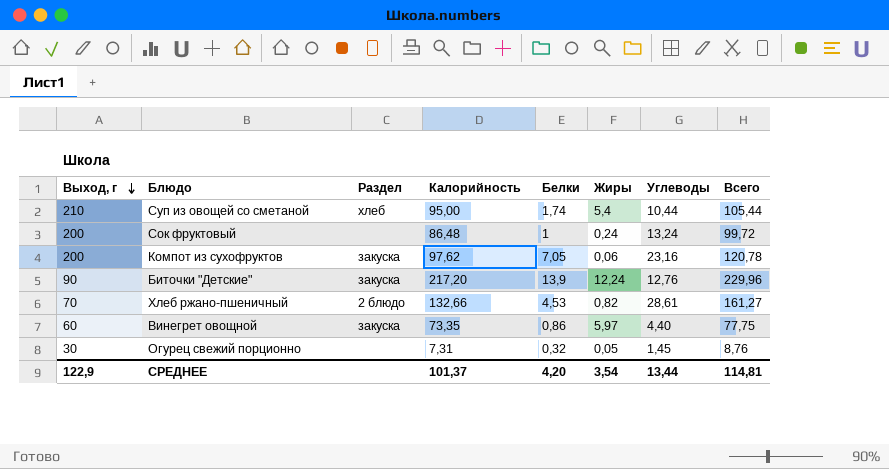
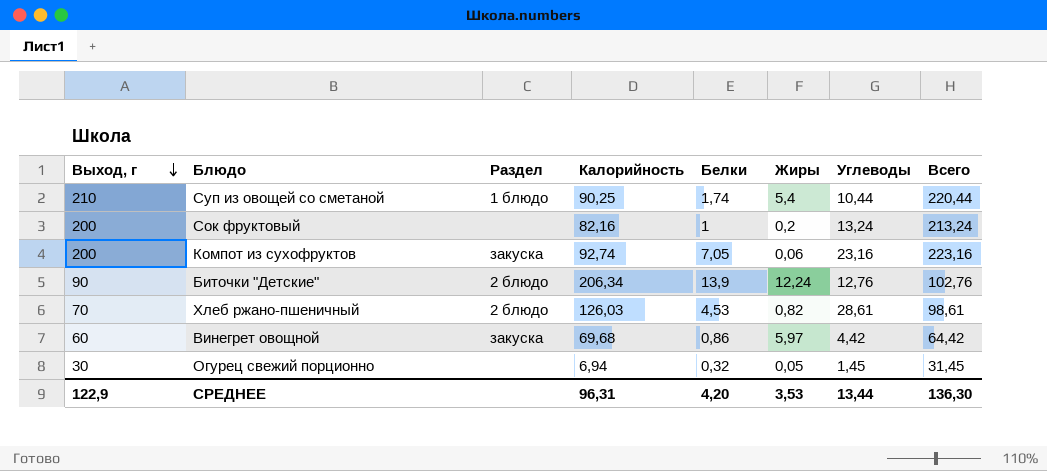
column Всего | formula: [Калорийность] + [Углеводы] -> [Выход, г] + [Углеводы]
Суп из овощей со сметаной | Раздел: хлеб -> 1 блюдо
Суп из овощей со сметаной | Калорийность: 95,00 -> 90,25
Сок фруктовый | Калорийность: 86,48 -> 82,16
Сок фруктовый | Жиры: 0,24 -> 0,2
Компот из сухофруктов | Калорийность: 97,62 -> 92,74
Биточки "Детские" | Раздел: закуска -> 2 блюдо
Биточки "Детские" | Калорийность: 217,20 -> 206,34
Хлеб ржано-пшеничный | Калорийность: 132,66 -> 126,03
Винегрет овощной | Калорийность: 73,35 -> 69,68
Винегрет овощной | Углеводы: 4,40 -> 4,42
Огурец свежий порционно | Калорийность: 7,31 -> 6,94
СРЕДНЕЕ | Калорийность: 101,37 -> 96,31
СРЕДНЕЕ | Жиры: 3,54 -> 3,53
СРЕДНЕЕ | Всего: 114,81 -> 136,30

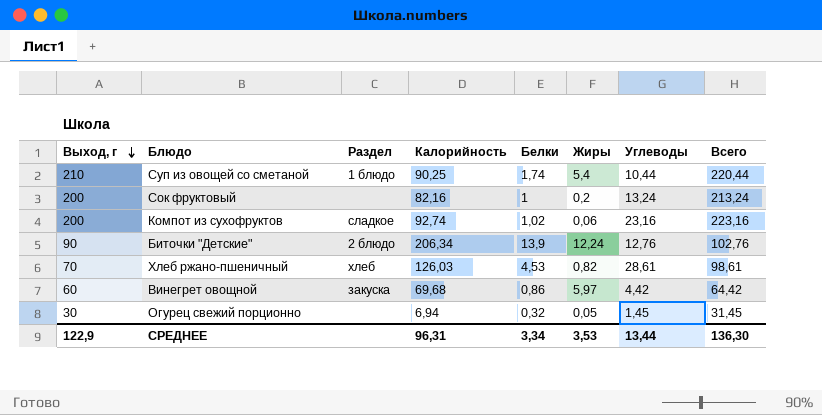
Компот из сухофруктов | Раздел: закуска -> сладкое
Компот из сухофруктов | Белки: 7,05 -> 1,02
Хлеб ржано-пшеничный | Раздел: 2 блюдо -> хлеб
СРЕДНЕЕ | Белки: 4,20 -> 3,34

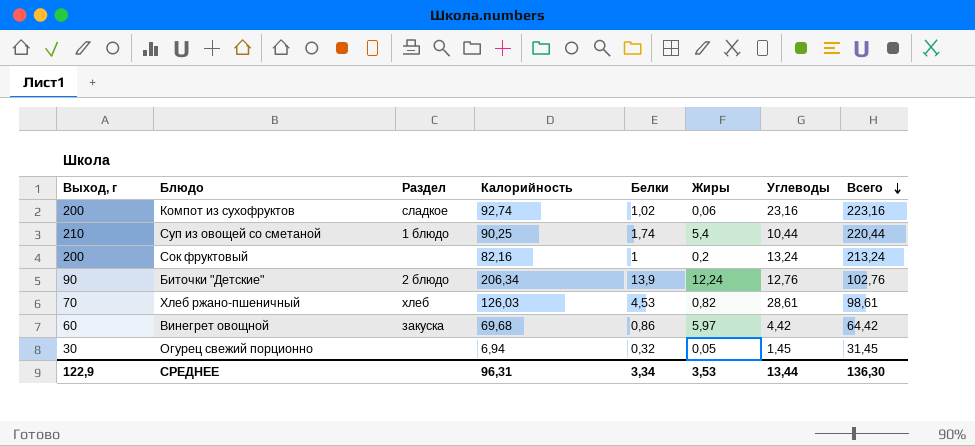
row order: Выход, г descending -> Всего descending

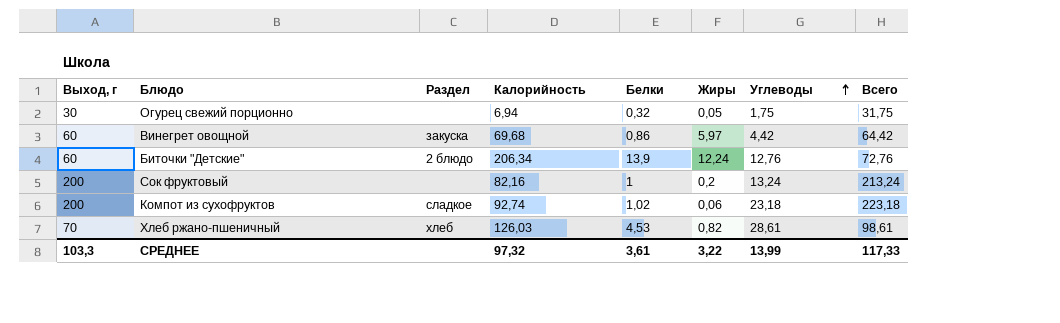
row order: Всего descending -> Углеводы ascending
row Суп из овощей со сметаной: 210 | 1 блюдо | 90,25 | 1,74 | 5,4 | 10,44 | 220,44 -> none
Огурец свежий порционно | Углеводы: 1,45 -> 1,75
Огурец свежий порционно | Всего: 31,45 -> 31,75
Биточки "Детские" | Выход, г: 90 -> 60
Биточки "Детские" | Всего: 102,76 -> 72,76
Компот из сухофруктов | Углеводы: 23,16 -> 23,18
Компот из сухофруктов | Всего: 223,16 -> 223,18
СРЕДНЕЕ | Выход, г: 122,9 -> 103,3
СРЕДНЕЕ | Калорийность: 96,31 -> 97,32
СРЕДНЕЕ | Белки: 3,34 -> 3,61
СРЕДНЕЕ | Жиры: 3,53 -> 3,22
СРЕДНЕЕ | Углеводы: 13,44 -> 13,99
СРЕДНЕЕ | Всего: 136,30 -> 117,33

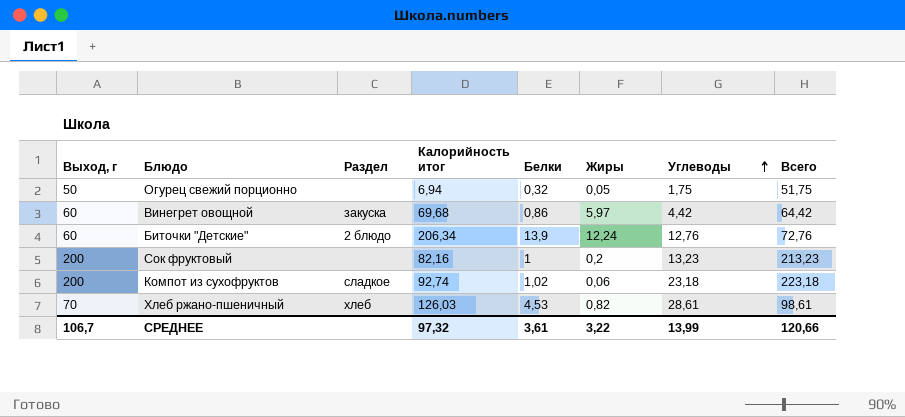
column name: Калорийность -> Калорийность итог
Огурец свежий порционно | Выход, г: 30 -> 50
Огурец свежий порционно | Всего: 31,75 -> 51,75
Сок фруктовый | Углеводы: 13,24 -> 13,23
Сок фруктовый | Всего: 213,24 -> 213,23
СРЕДНЕЕ | Выход, г: 103,3 -> 106,7
СРЕДНЕЕ | Всего: 117,33 -> 120,66

